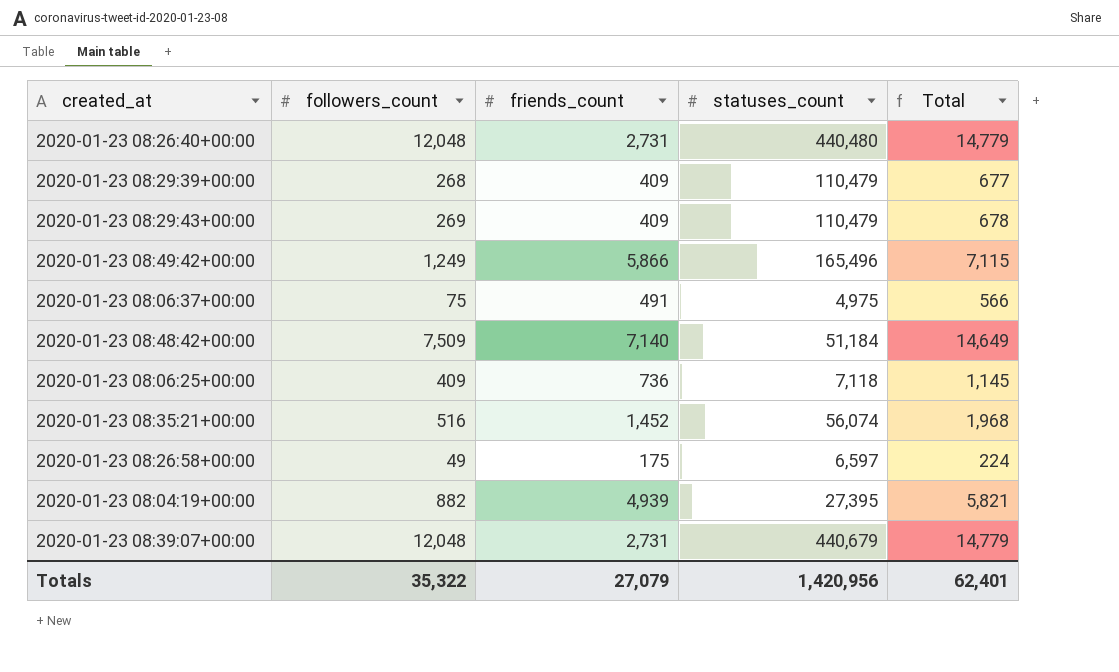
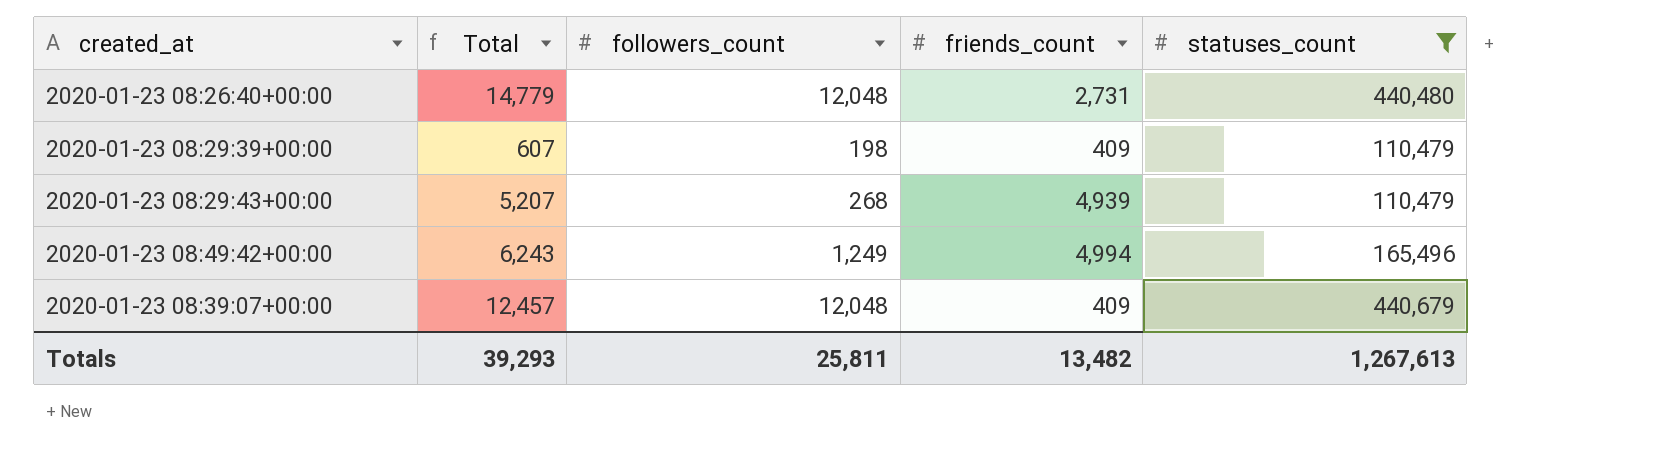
filter: none -> statuses_count >= 110,479
column Total | position: 5 -> 2
2020-01-23 08:29:39+00:00 | Total: 677 -> 607
2020-01-23 08:29:39+00:00 | followers_count: 268 -> 198
2020-01-23 08:29:43+00:00 | Total: 678 -> 5,207
2020-01-23 08:29:43+00:00 | followers_count: 269 -> 268
2020-01-23 08:29:43+00:00 | friends_count: 409 -> 4,939
2020-01-23 08:49:42+00:00 | Total: 7,115 -> 6,243
2020-01-23 08:49:42+00:00 | friends_count: 5,866 -> 4,994
2020-01-23 08:39:07+00:00 | Total: 14,779 -> 12,457
2020-01-23 08:39:07+00:00 | friends_count: 2,731 -> 409
Totals | Total: 62,401 -> 39,293
Totals | followers_count: 35,322 -> 25,811
Totals | friends_count: 27,079 -> 13,482
Totals | statuses_count: 1,420,956 -> 1,267,613

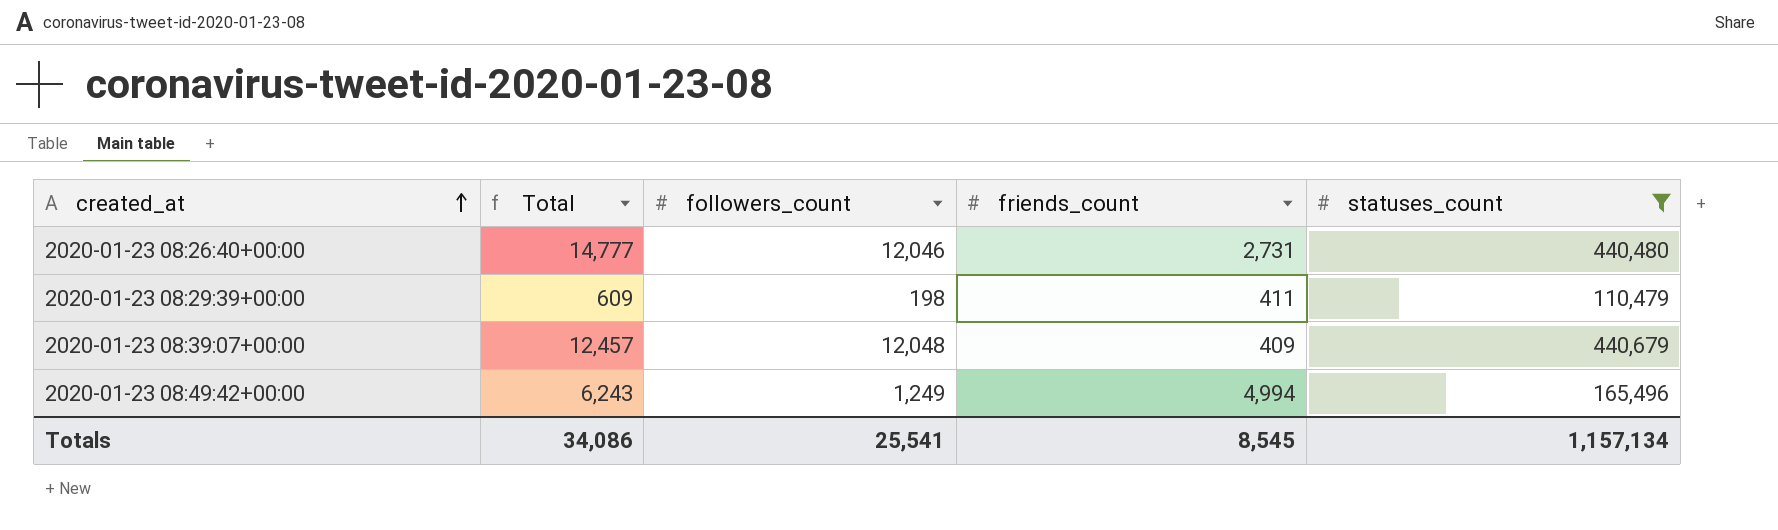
row order: none -> created_at ascending
row 2020-01-23 08:29:43+00:00: 5,207 | 268 | 4,939 | 110,479 -> none
2020-01-23 08:26:40+00:00 | Total: 14,779 -> 14,777
2020-01-23 08:26:40+00:00 | followers_count: 12,048 -> 12,046
2020-01-23 08:29:39+00:00 | Total: 607 -> 609
2020-01-23 08:29:39+00:00 | friends_count: 409 -> 411
Totals | Total: 39,293 -> 34,086
Totals | followers_count: 25,811 -> 25,541
Totals | friends_count: 13,482 -> 8,545
Totals | statuses_count: 1,267,613 -> 1,157,134

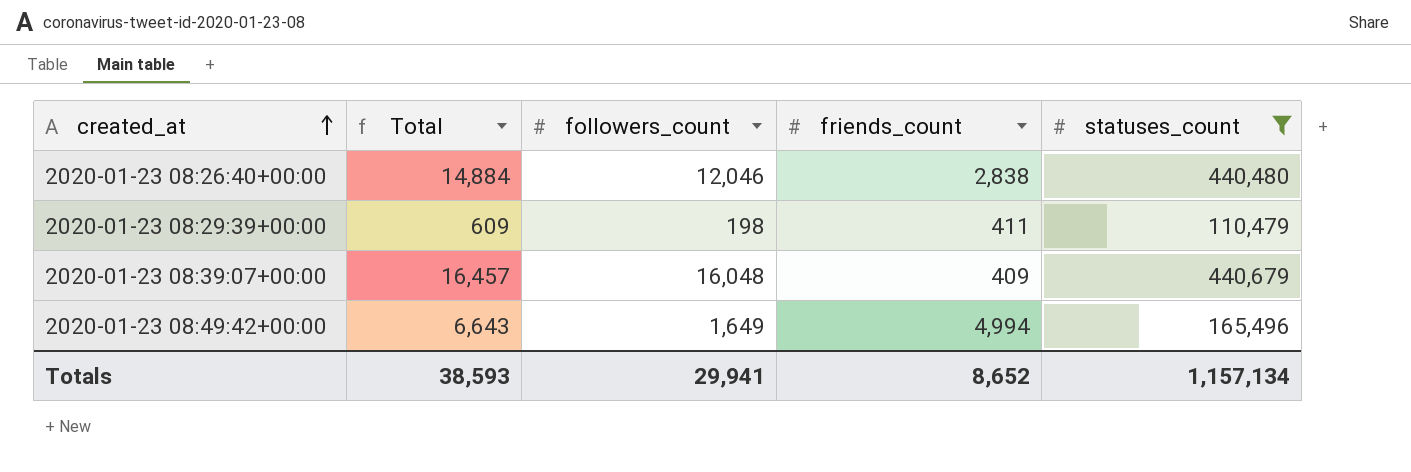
2020-01-23 08:26:40+00:00 | Total: 14,777 -> 14,884
2020-01-23 08:26:40+00:00 | friends_count: 2,731 -> 2,838
2020-01-23 08:39:07+00:00 | Total: 12,457 -> 16,457
2020-01-23 08:39:07+00:00 | followers_count: 12,048 -> 16,048
2020-01-23 08:49:42+00:00 | Total: 6,243 -> 6,643
2020-01-23 08:49:42+00:00 | followers_count: 1,249 -> 1,649
Totals | Total: 34,086 -> 38,593
Totals | followers_count: 25,541 -> 29,941
Totals | friends_count: 8,545 -> 8,652

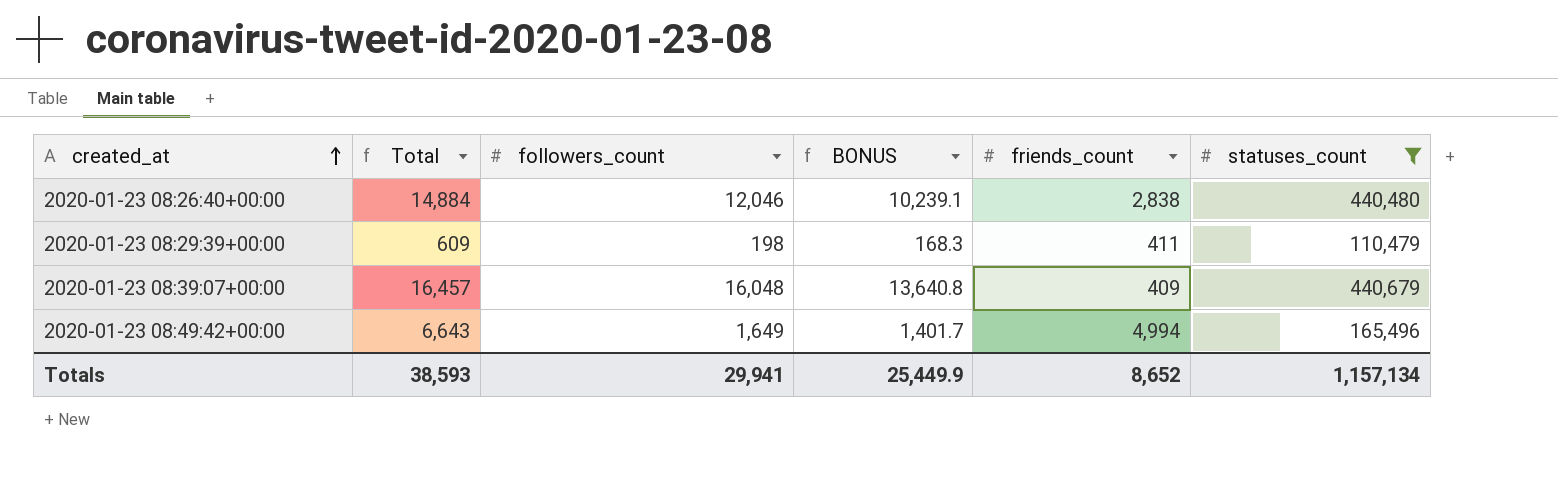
column BONUS | formula: none -> [followers_count] * 0.85

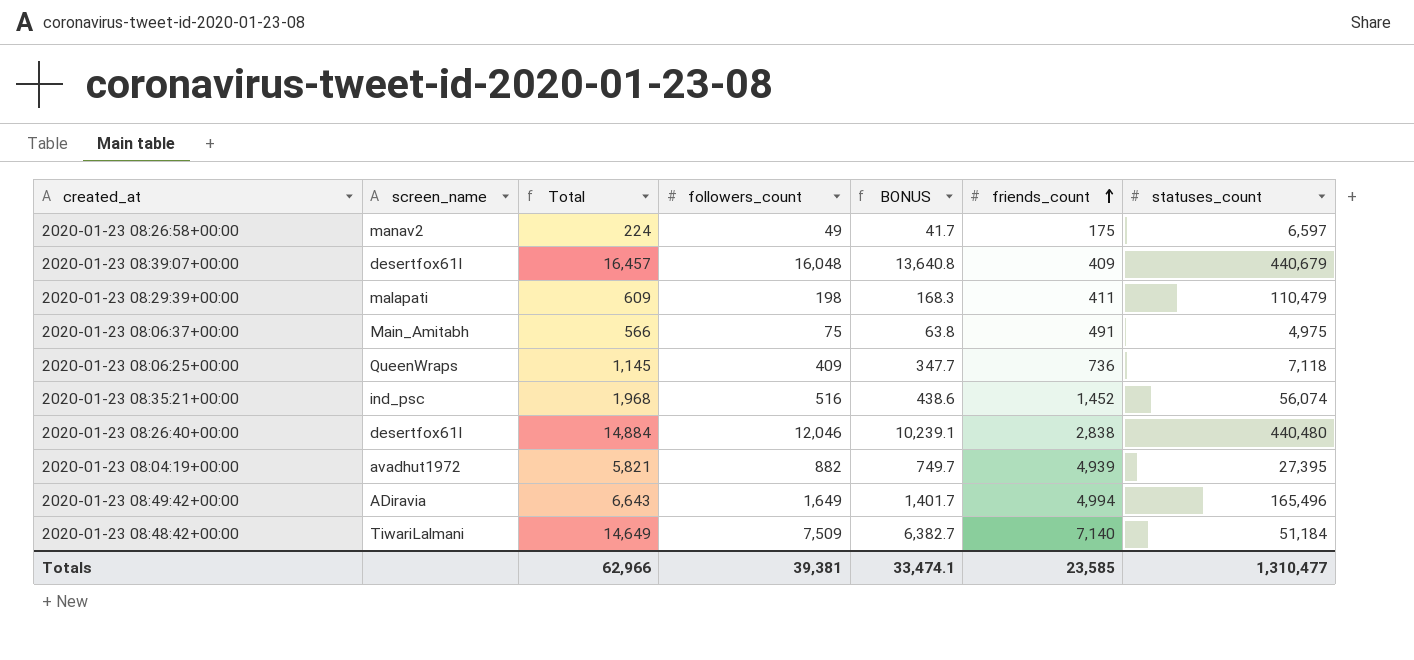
filter: statuses_count >= 110,479 -> none
row order: created_at ascending -> friends_count ascending
column screen_name | position: none -> 2
Totals | Total: 38,593 -> 62,966
Totals | followers_count: 29,941 -> 39,381
Totals | BONUS: 25,449.9 -> 33,474.1
Totals | friends_count: 8,652 -> 23,585
Totals | statuses_count: 1,157,134 -> 1,310,477

